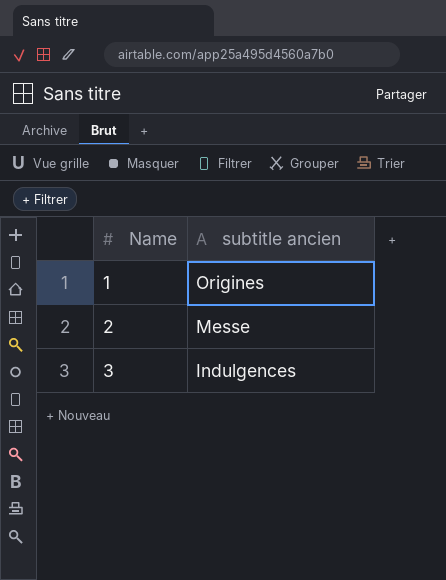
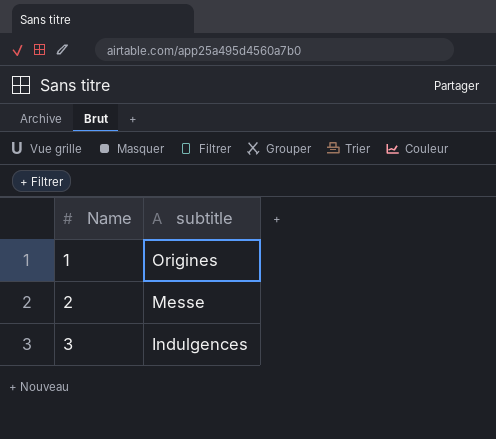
column name: subtitle ancien -> subtitle

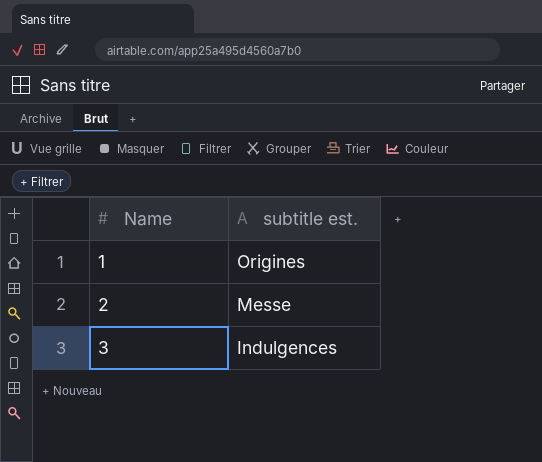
column name: subtitle -> subtitle est.

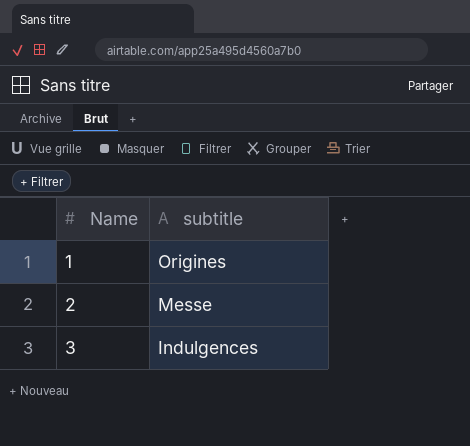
column name: subtitle est. -> subtitle

